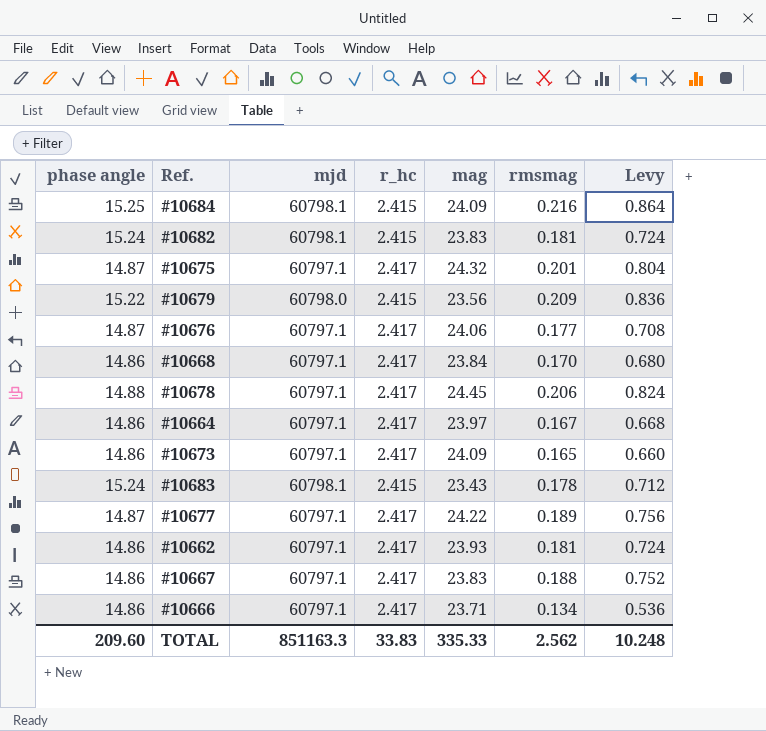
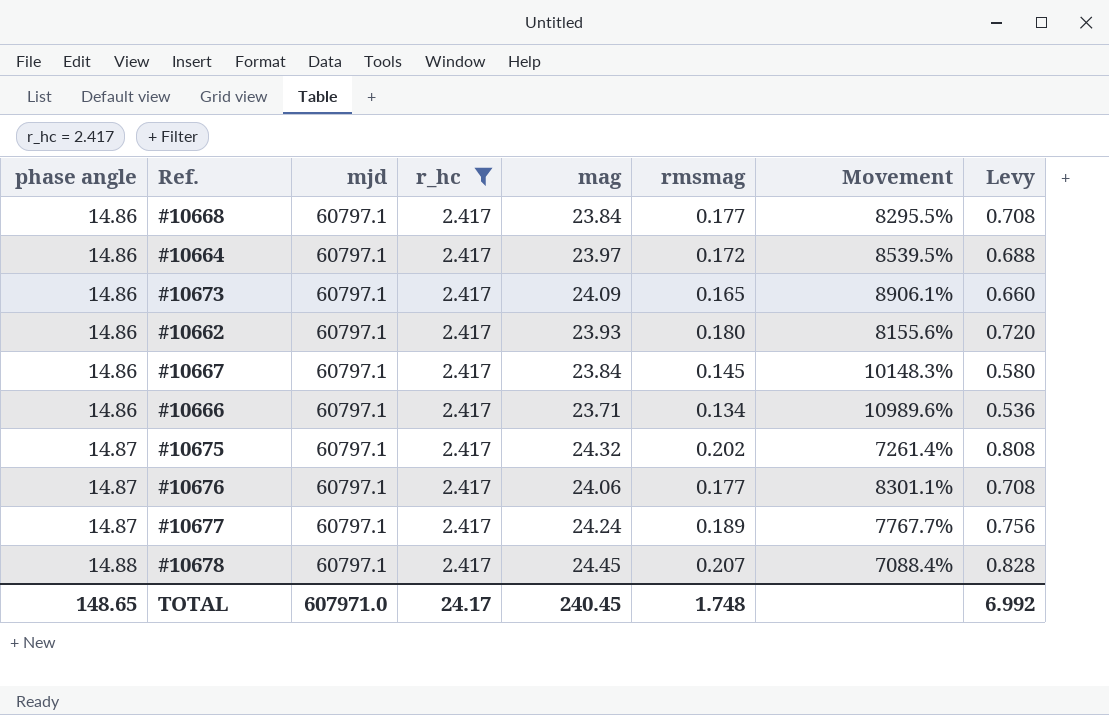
filter: none -> r_hc = 2.417
row order: none -> phase angle ascending
column Movement | formula: none -> ([phase angle] - [rmsmag]) / [rmsmag]
#10668 | rmsmag: 0.170 -> 0.177
#10668 | Levy: 0.680 -> 0.708
#10664 | rmsmag: 0.167 -> 0.172
#10664 | Levy: 0.668 -> 0.688
#10662 | rmsmag: 0.181 -> 0.180
#10662 | Levy: 0.724 -> 0.720
#10667 | mag: 23.83 -> 23.84
#10667 | rmsmag: 0.188 -> 0.145
#10667 | Levy: 0.752 -> 0.580
#10675 | rmsmag: 0.201 -> 0.202
#10675 | Levy: 0.804 -> 0.808
#10677 | mag: 24.22 -> 24.24
#10678 | rmsmag: 0.206 -> 0.207
#10678 | Levy: 0.824 -> 0.828
TOTAL | phase angle: 209.60 -> 148.65
TOTAL | mjd: 851163.3 -> 607971.0
TOTAL | r_hc: 33.83 -> 24.17
TOTAL | mag: 335.33 -> 240.45
TOTAL | rmsmag: 2.562 -> 1.748
TOTAL | Levy: 10.248 -> 6.992

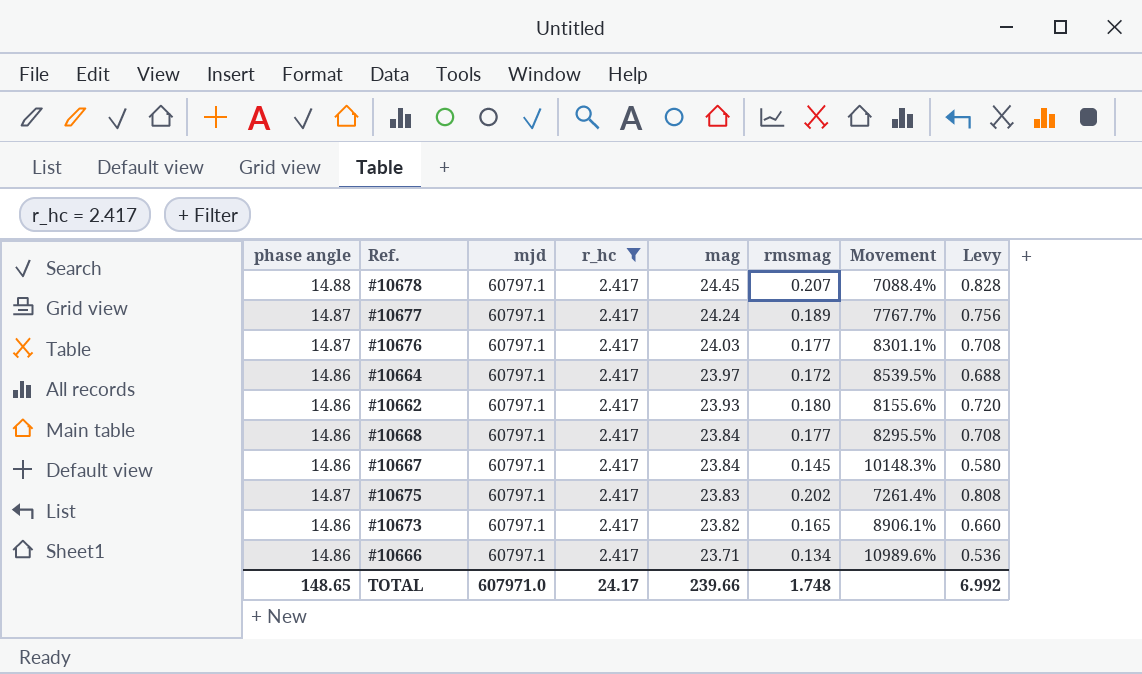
row order: phase angle ascending -> mag descending
#10676 | mag: 24.06 -> 24.03
#10675 | mag: 24.32 -> 23.83
#10673 | mag: 24.09 -> 23.82
TOTAL | mag: 240.45 -> 239.66

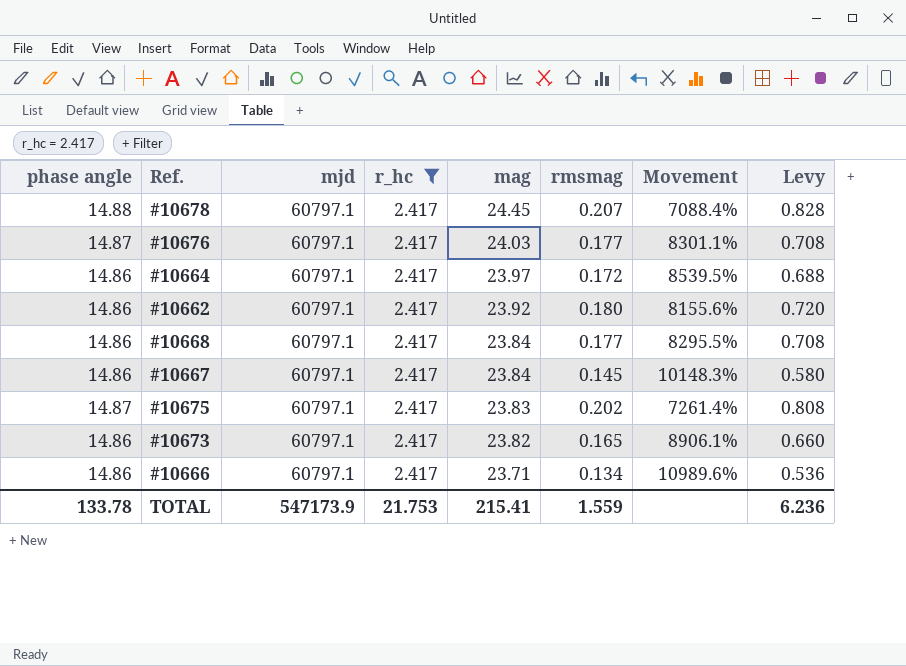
row #10677: 14.87 | 60797.1 | 2.417 | 24.24 | 0.189 | 7767.7% | 0.756 -> none
#10662 | mag: 23.93 -> 23.92
TOTAL | phase angle: 148.65 -> 133.78
TOTAL | mjd: 607971.0 -> 547173.9
TOTAL | r_hc: 24.17 -> 21.753
TOTAL | mag: 239.66 -> 215.41
TOTAL | rmsmag: 1.748 -> 1.559
TOTAL | Levy: 6.992 -> 6.236

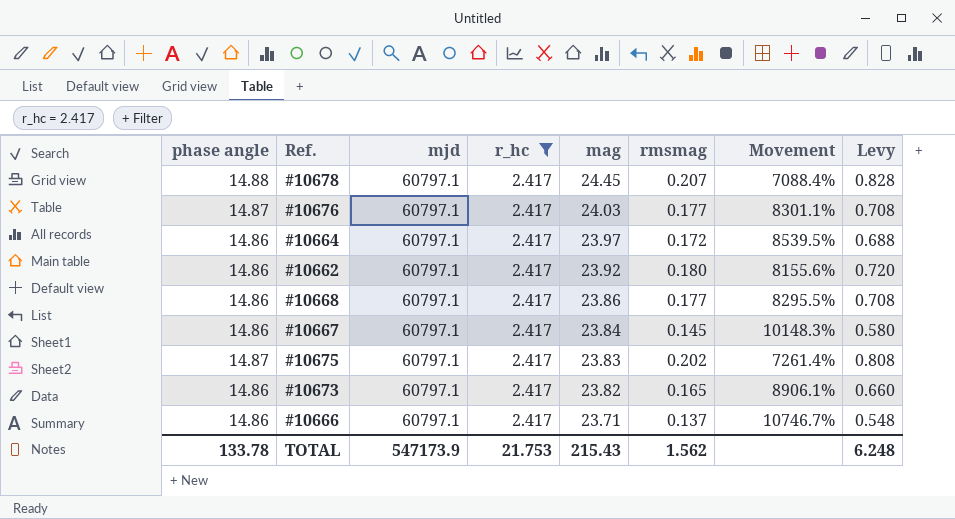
#10668 | mag: 23.84 -> 23.86
#10666 | rmsmag: 0.134 -> 0.137
#10666 | Movement: 10989.6% -> 10746.7%
#10666 | Levy: 0.536 -> 0.548
TOTAL | mag: 215.41 -> 215.43
TOTAL | rmsmag: 1.559 -> 1.562
TOTAL | Levy: 6.236 -> 6.248

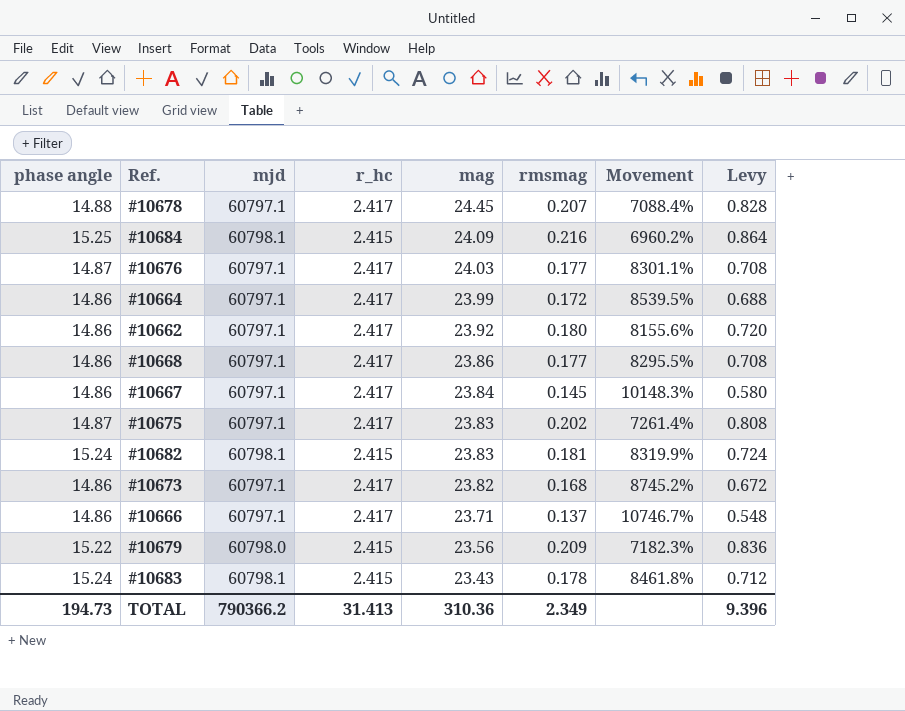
filter: r_hc = 2.417 -> none
#10664 | mag: 23.97 -> 23.99
#10673 | rmsmag: 0.165 -> 0.168
#10673 | Movement: 8906.1% -> 8745.2%
#10673 | Levy: 0.660 -> 0.672
TOTAL | phase angle: 133.78 -> 194.73
TOTAL | mjd: 547173.9 -> 790366.2
TOTAL | r_hc: 21.753 -> 31.413
TOTAL | mag: 215.43 -> 310.36
TOTAL | rmsmag: 1.562 -> 2.349
TOTAL | Levy: 6.248 -> 9.396

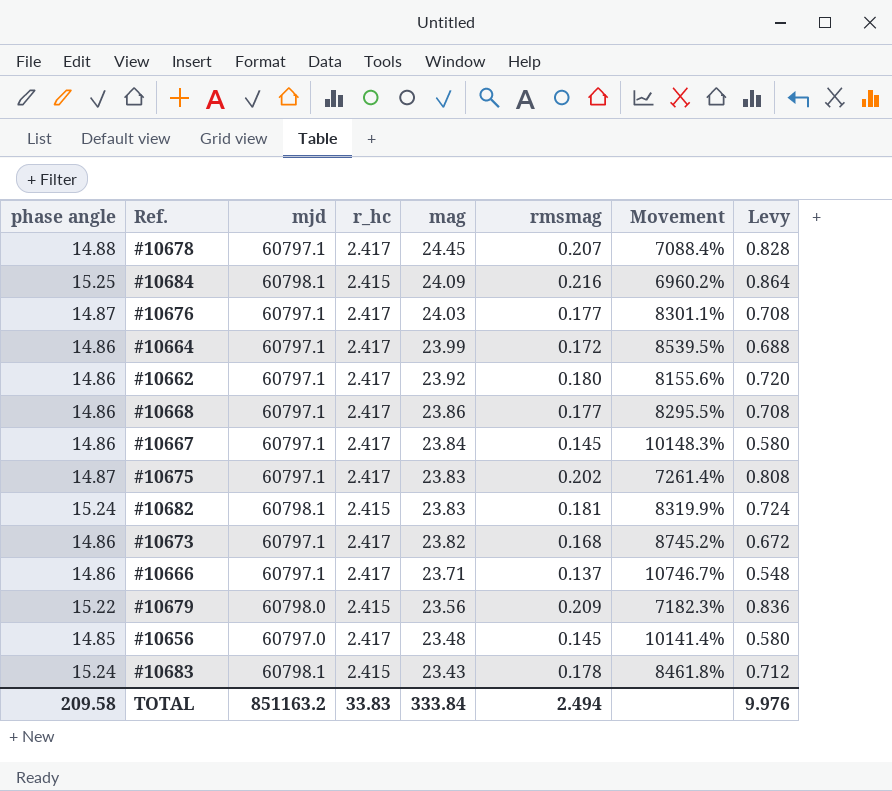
row #10656: none -> 14.85 | 60797.0 | 2.417 | 23.48 | 0.145 | 10141.4% | 0.580
TOTAL | phase angle: 194.73 -> 209.58
TOTAL | mjd: 790366.2 -> 851163.2
TOTAL | r_hc: 31.413 -> 33.83
TOTAL | mag: 310.36 -> 333.84
TOTAL | rmsmag: 2.349 -> 2.494
TOTAL | Levy: 9.396 -> 9.976

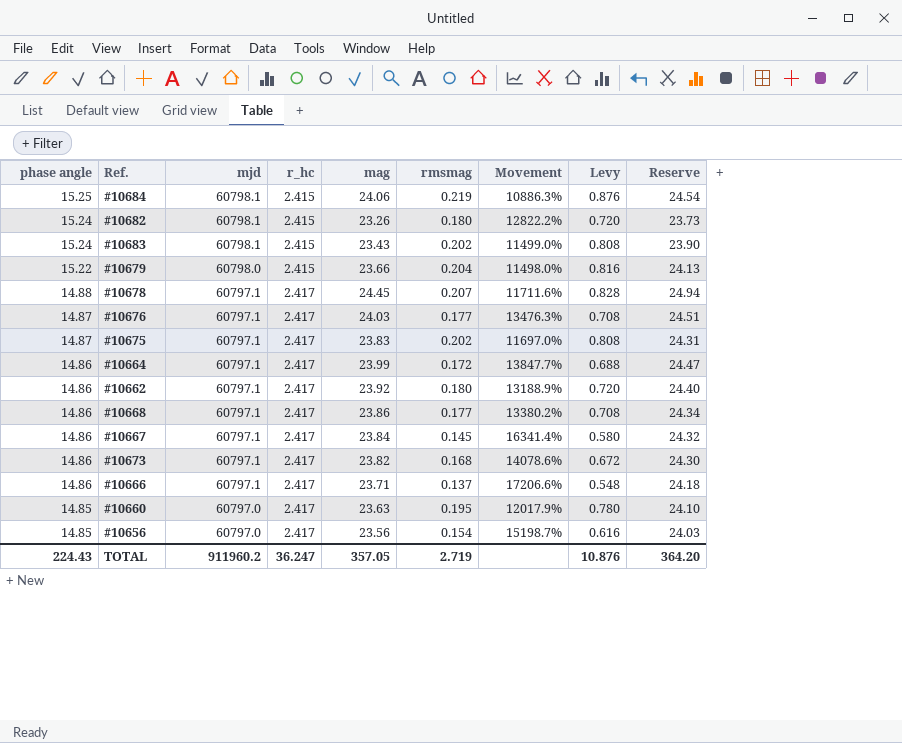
row order: mag descending -> phase angle descending
column Movement | formula: ([phase angle] - [rmsmag]) / [rmsmag] -> ([mag] - [rmsmag]) / [rmsmag]
column Reserve | formula: none -> [mag] * 1.02
#10684 | mag: 24.09 -> 24.06
#10684 | rmsmag: 0.216 -> 0.219
#10684 | Levy: 0.864 -> 0.876
#10682 | mag: 23.83 -> 23.26
#10682 | rmsmag: 0.181 -> 0.180
#10682 | Levy: 0.724 -> 0.720
#10683 | rmsmag: 0.178 -> 0.202
#10683 | Levy: 0.712 -> 0.808
#10679 | mag: 23.56 -> 23.66
#10679 | rmsmag: 0.209 -> 0.204
#10679 | Levy: 0.836 -> 0.816
row #10660: none -> 14.85 | 60797.0 | 2.417 | 23.63 | 0.195 | 12017.9% | 0.780 | 24.10
#10656 | mag: 23.48 -> 23.56
#10656 | rmsmag: 0.145 -> 0.154
#10656 | Levy: 0.580 -> 0.616
TOTAL | phase angle: 209.58 -> 224.43
TOTAL | mjd: 851163.2 -> 911960.2
TOTAL | r_hc: 33.83 -> 36.247
TOTAL | mag: 333.84 -> 357.05
TOTAL | rmsmag: 2.494 -> 2.719
TOTAL | Levy: 9.976 -> 10.876

